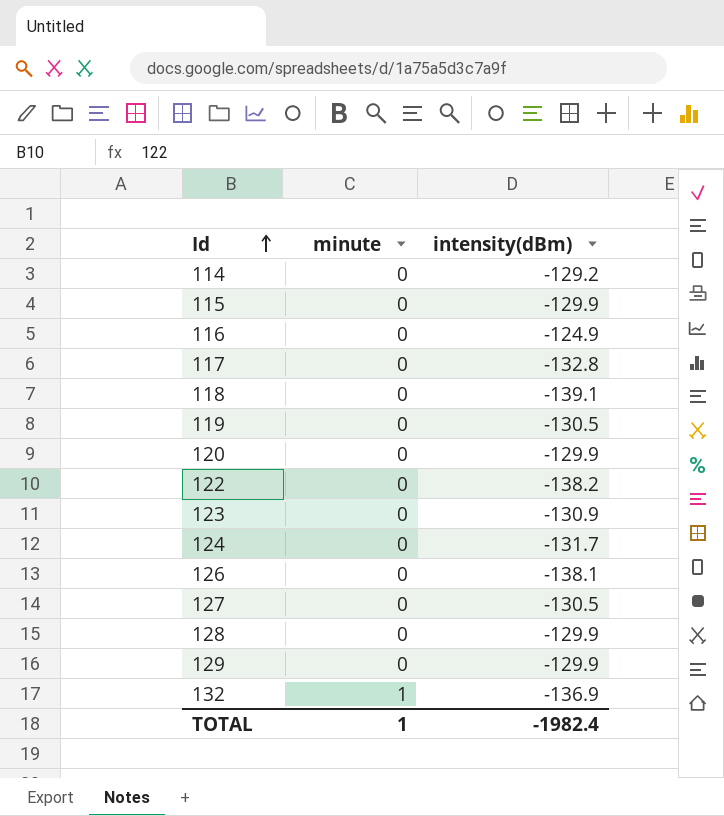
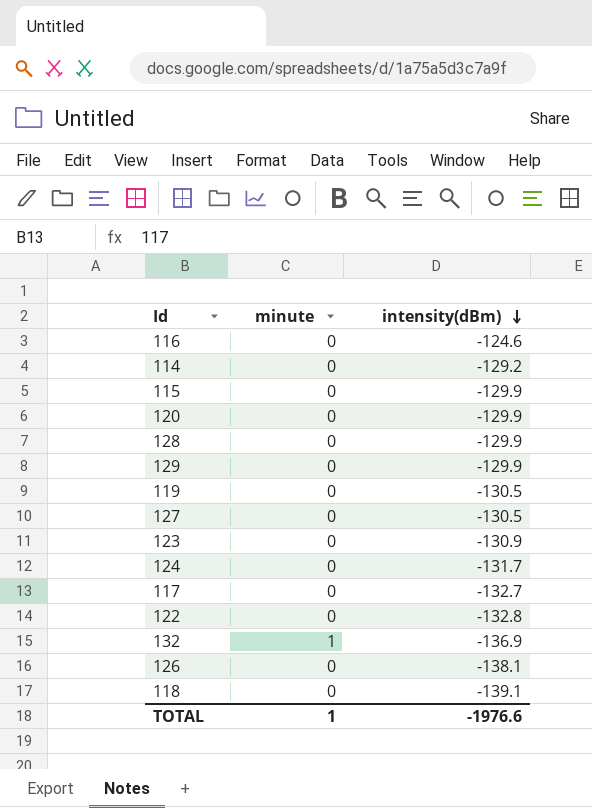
row order: Id ascending -> intensity(dBm) descending
116 | intensity(dBm): -124.9 -> -124.6
117 | intensity(dBm): -132.8 -> -132.7
122 | intensity(dBm): -138.2 -> -132.8
TOTAL | intensity(dBm): -1982.4 -> -1976.6

